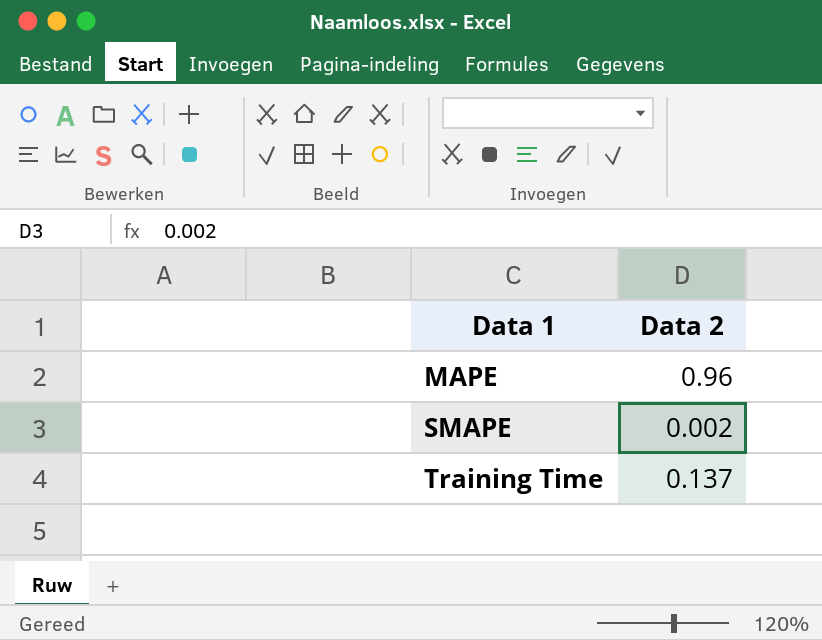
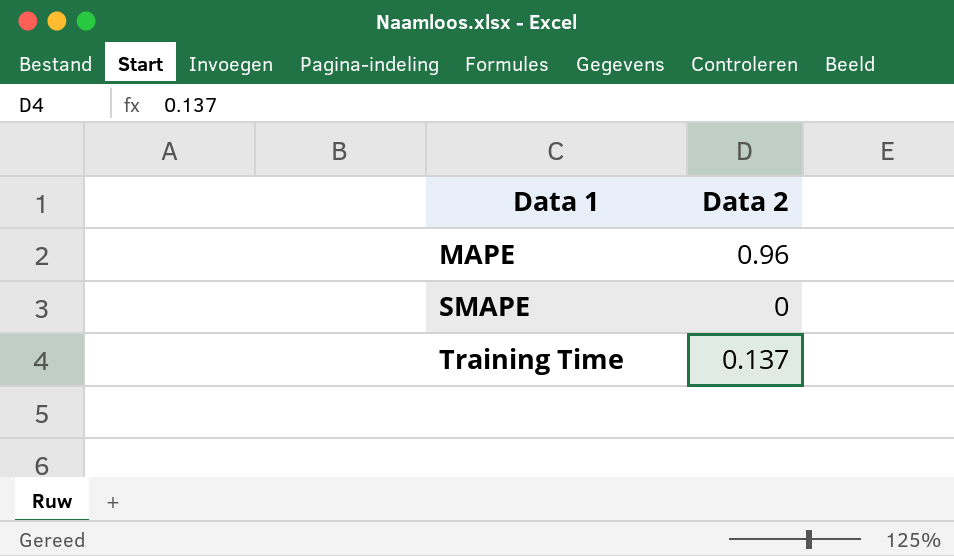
SMAPE | Data 2: 0.002 -> 0

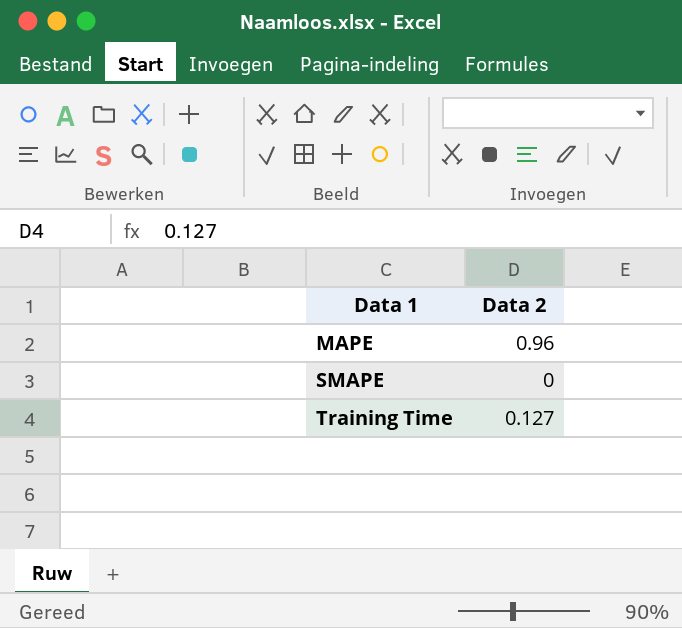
Training Time | Data 2: 0.137 -> 0.127

